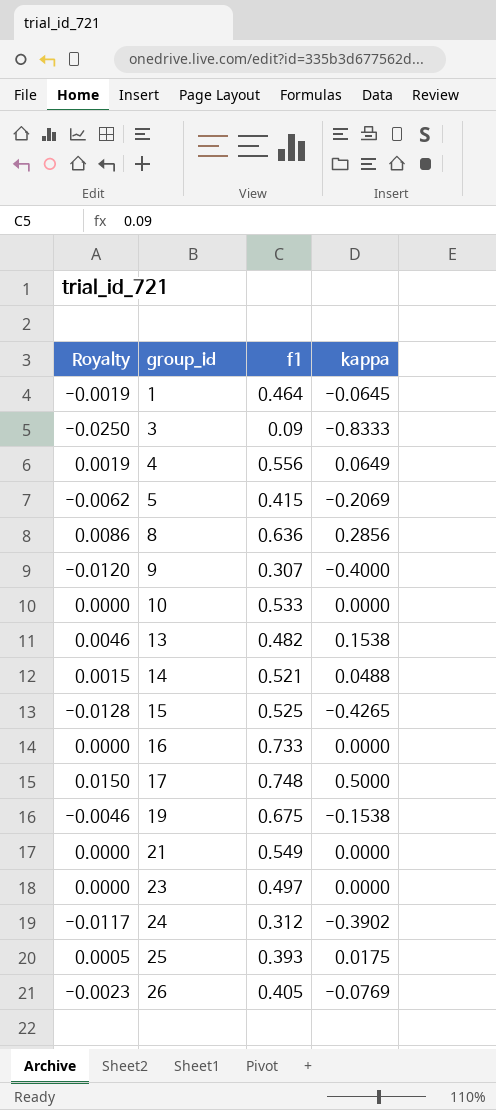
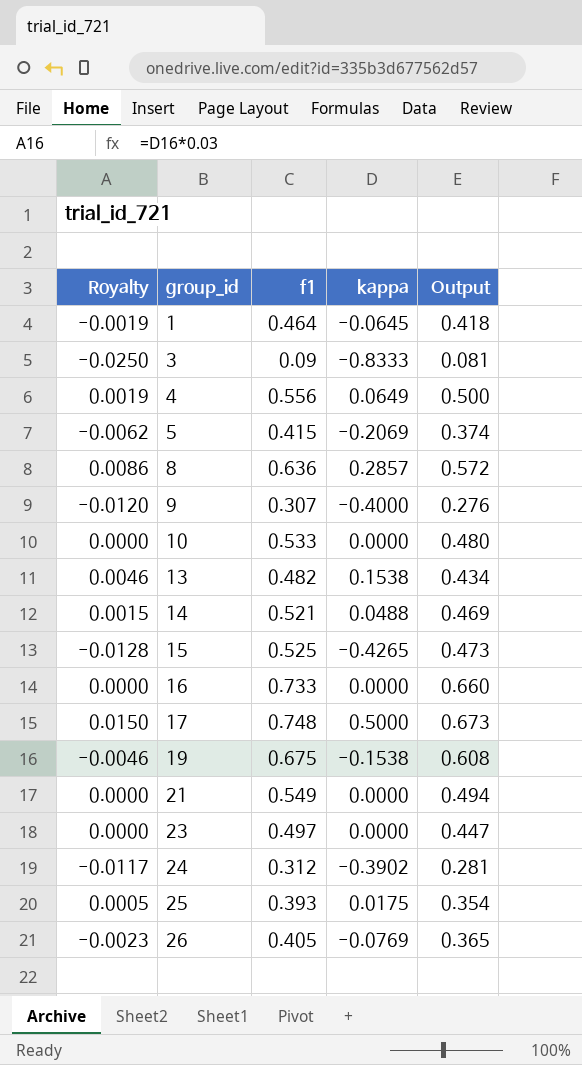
column Output | formula: none -> [f1] * 0.9
8 | kappa: 0.2856 -> 0.2857

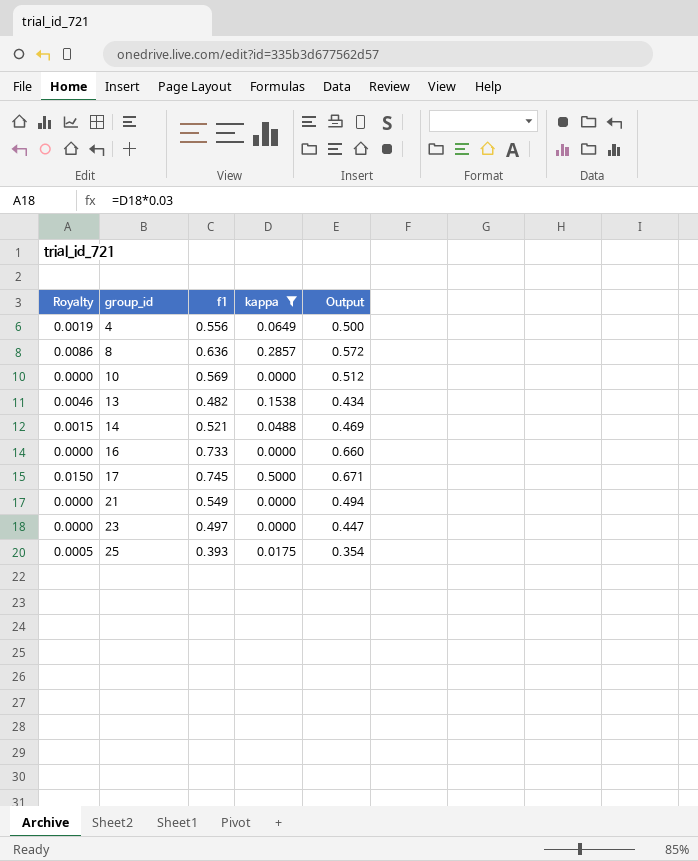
filter: none -> kappa >= 0.0000
10 | f1: 0.533 -> 0.569
10 | Output: 0.480 -> 0.512
17 | f1: 0.748 -> 0.745
17 | Output: 0.673 -> 0.671

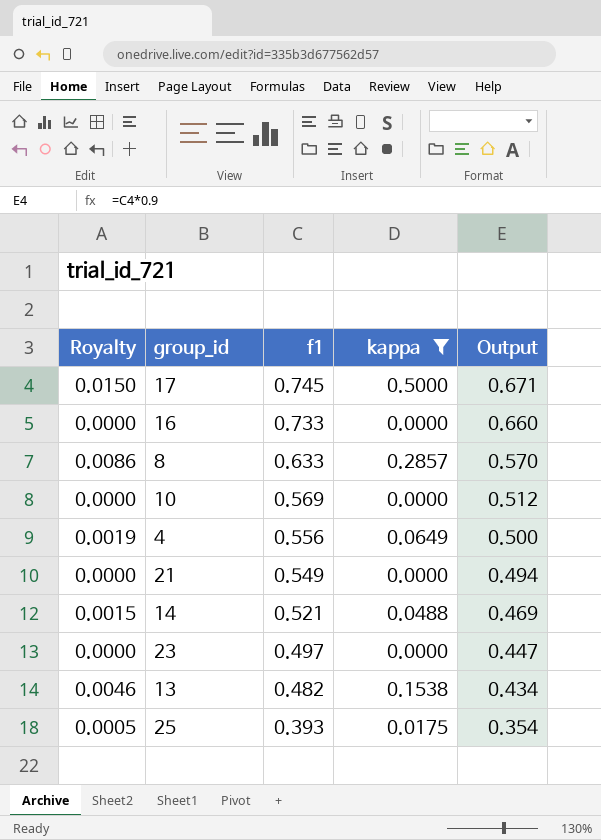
row order: group_id ascending -> f1 descending
8 | f1: 0.636 -> 0.633
8 | Output: 0.572 -> 0.570

